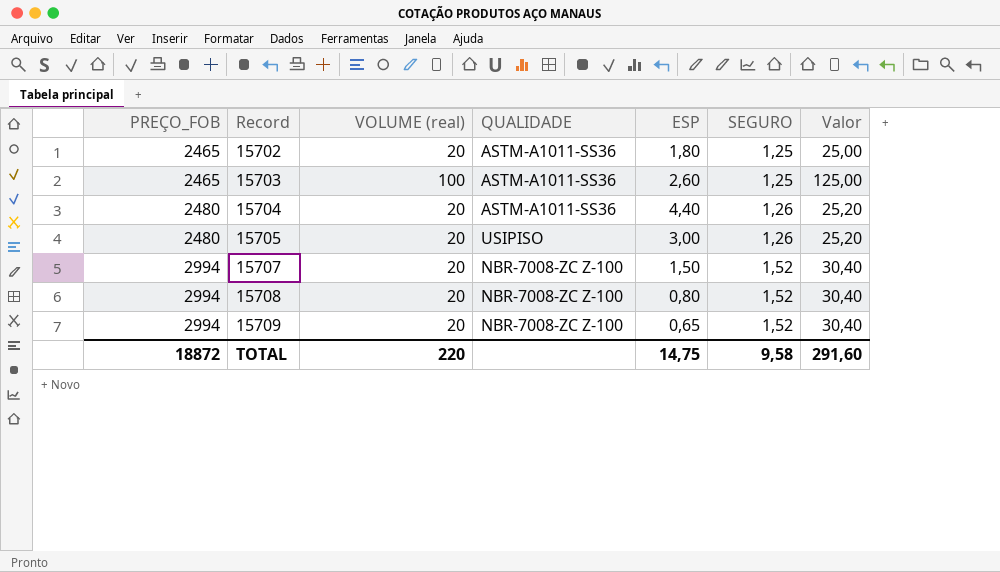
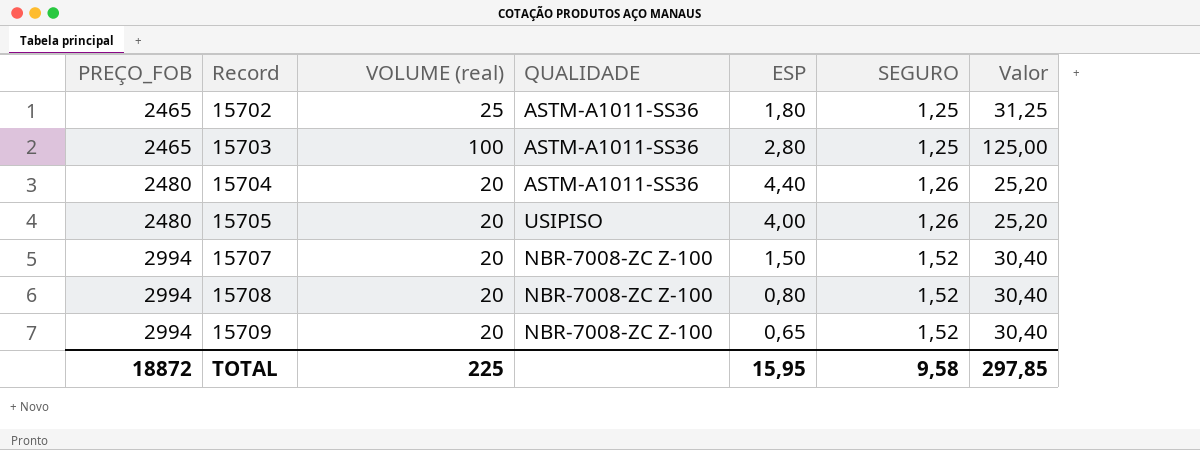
15702 | VOLUME (real): 20 -> 25
15702 | Valor: 25,00 -> 31,25
15703 | ESP: 2,60 -> 2,80
15705 | ESP: 3,00 -> 4,00
TOTAL | VOLUME (real): 220 -> 225
TOTAL | ESP: 14,75 -> 15,95
TOTAL | Valor: 291,60 -> 297,85

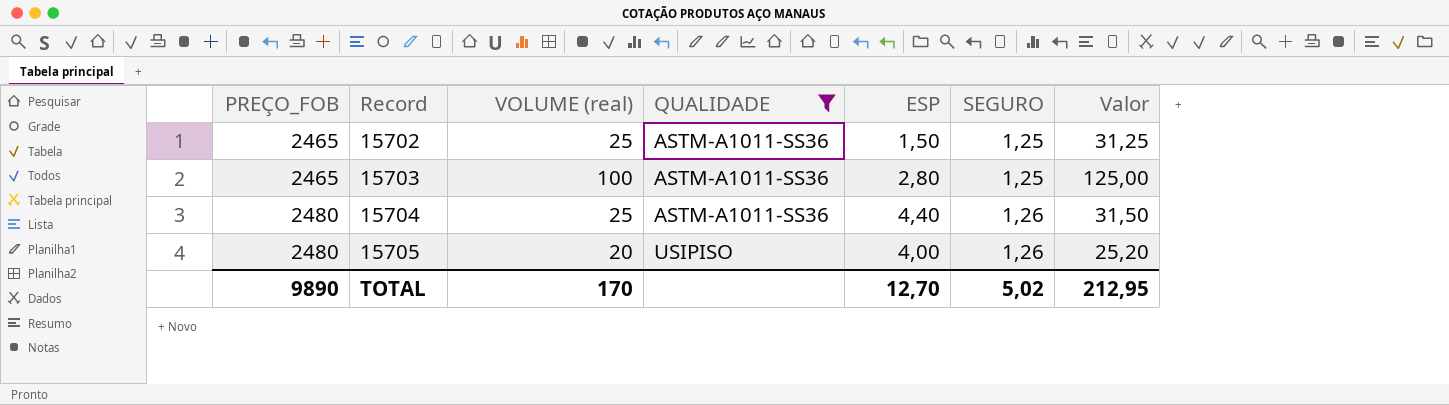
filter: none -> QUALIDADE != NBR-7008-ZC Z-100
15702 | ESP: 1,80 -> 1,50
15704 | VOLUME (real): 20 -> 25
15704 | Valor: 25,20 -> 31,50
TOTAL | PREÇO_FOB: 18872 -> 9890
TOTAL | VOLUME (real): 225 -> 170
TOTAL | ESP: 15,95 -> 12,70
TOTAL | SEGURO: 9,58 -> 5,02
TOTAL | Valor: 297,85 -> 212,95

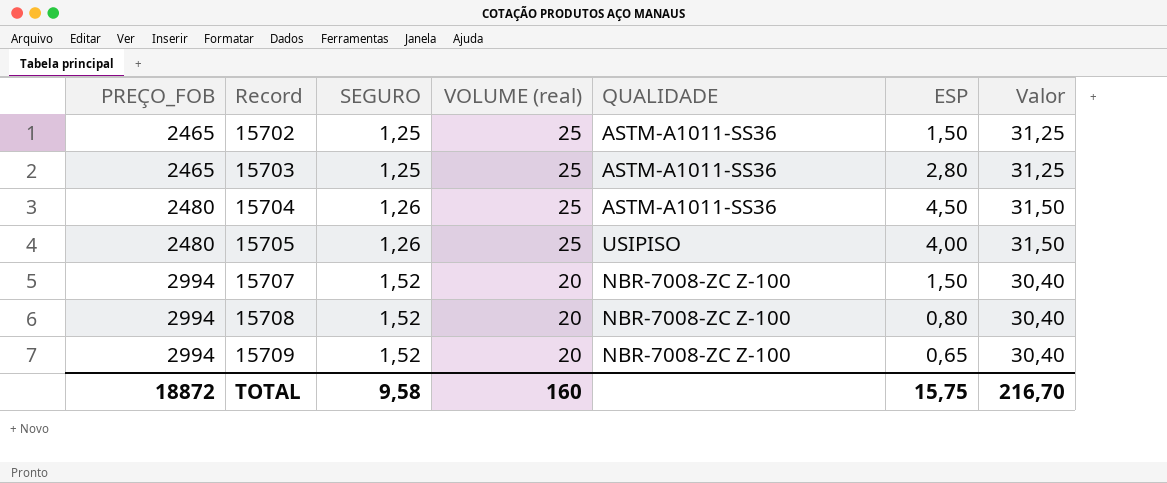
filter: QUALIDADE != NBR-7008-ZC Z-100 -> none
column SEGURO | position: 6 -> 3
15703 | VOLUME (real): 100 -> 25
15703 | Valor: 125,00 -> 31,25
15704 | ESP: 4,40 -> 4,50
15705 | VOLUME (real): 20 -> 25
15705 | Valor: 25,20 -> 31,50
TOTAL | PREÇO_FOB: 9890 -> 18872
TOTAL | SEGURO: 5,02 -> 9,58
TOTAL | VOLUME (real): 170 -> 160
TOTAL | ESP: 12,70 -> 15,75
TOTAL | Valor: 212,95 -> 216,70

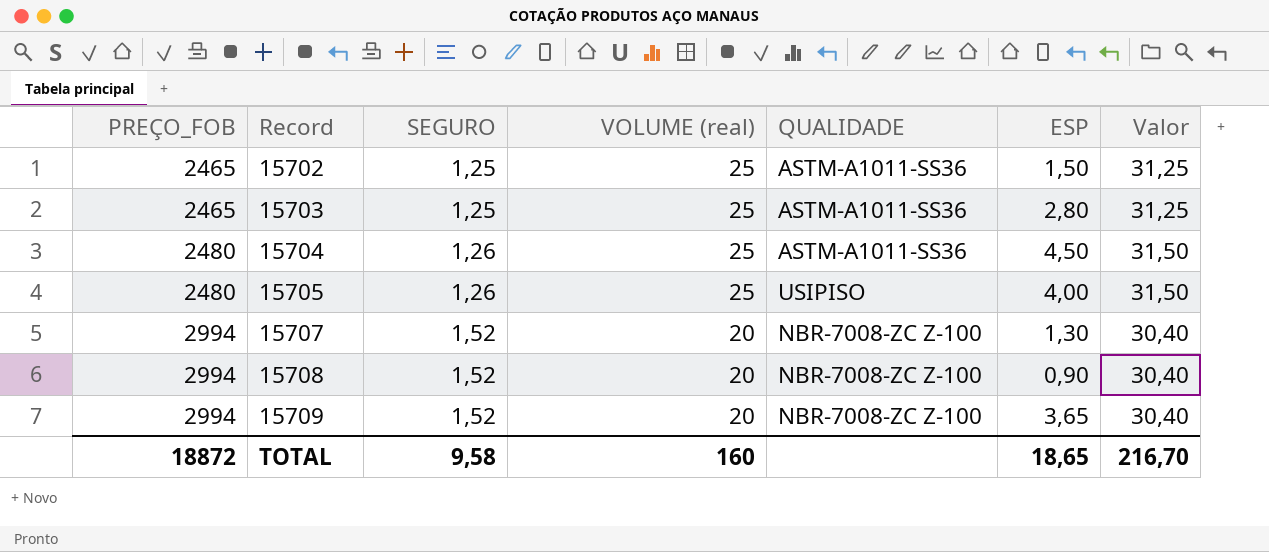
15707 | ESP: 1,50 -> 1,30
15708 | ESP: 0,80 -> 0,90
15709 | ESP: 0,65 -> 3,65
TOTAL | ESP: 15,75 -> 18,65

